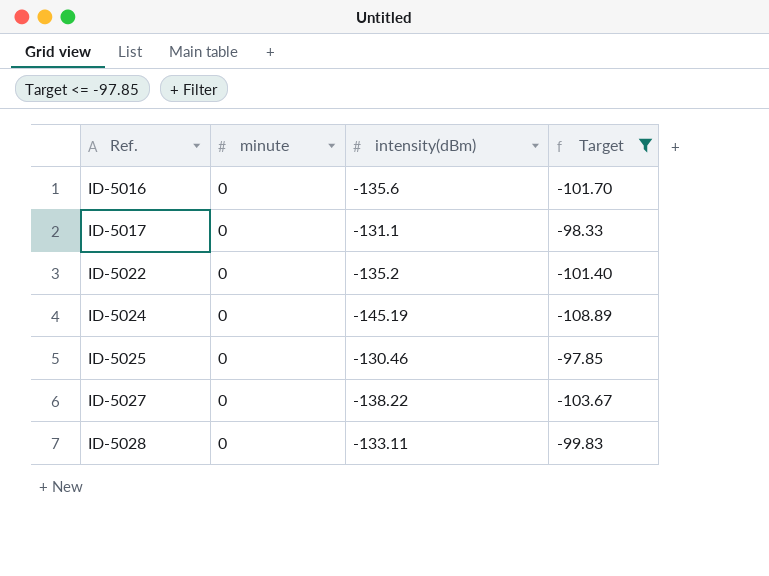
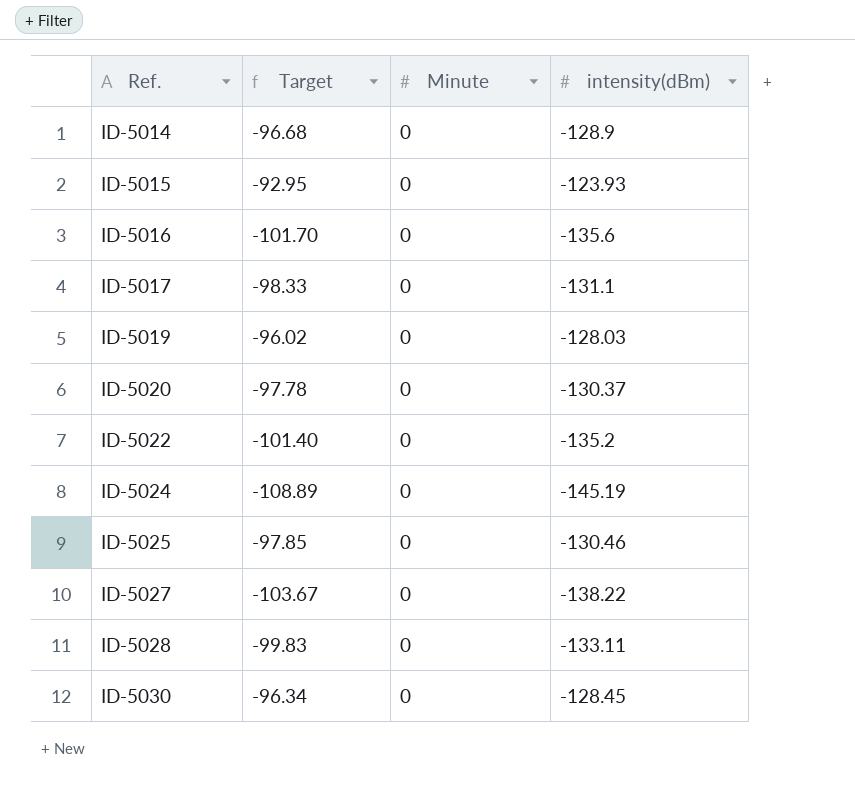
filter: Target <= -97.85 -> none
column Target | position: 4 -> 2
column name: minute -> Minute

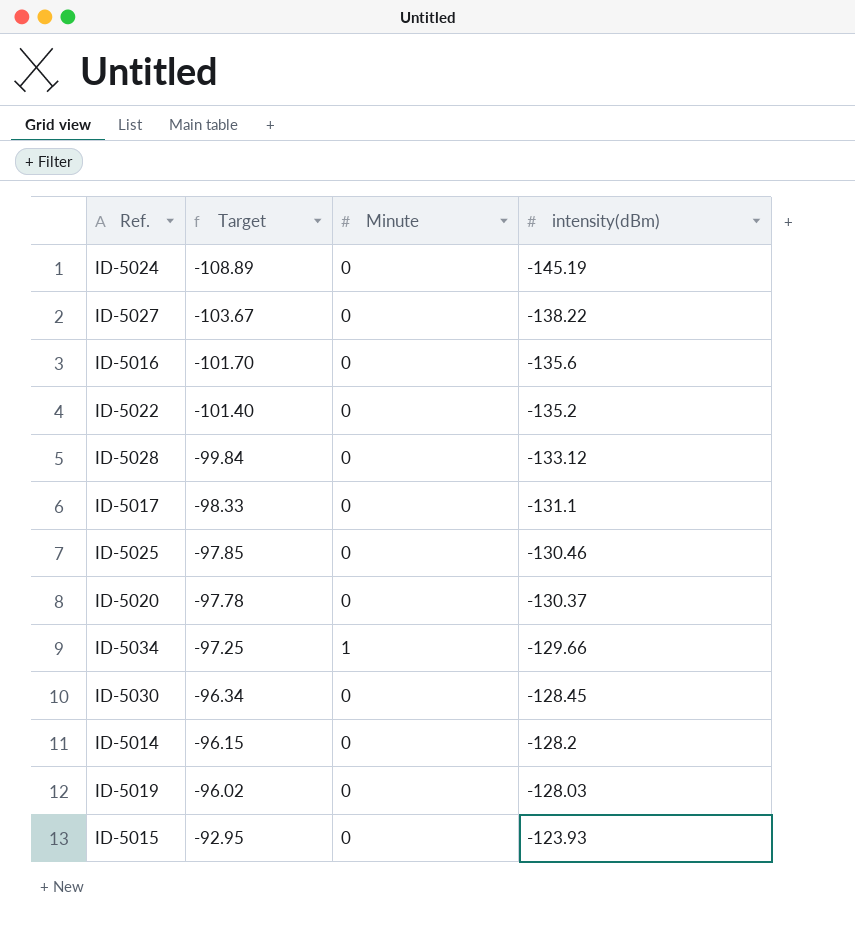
row order: Ref. ascending -> Target ascending
ID-5028 | Target: -99.83 -> -99.84
ID-5028 | intensity(dBm): -133.11 -> -133.12
row ID-5034: none -> -97.25 | 1 | -129.66
ID-5014 | Target: -96.68 -> -96.15
ID-5014 | intensity(dBm): -128.9 -> -128.2

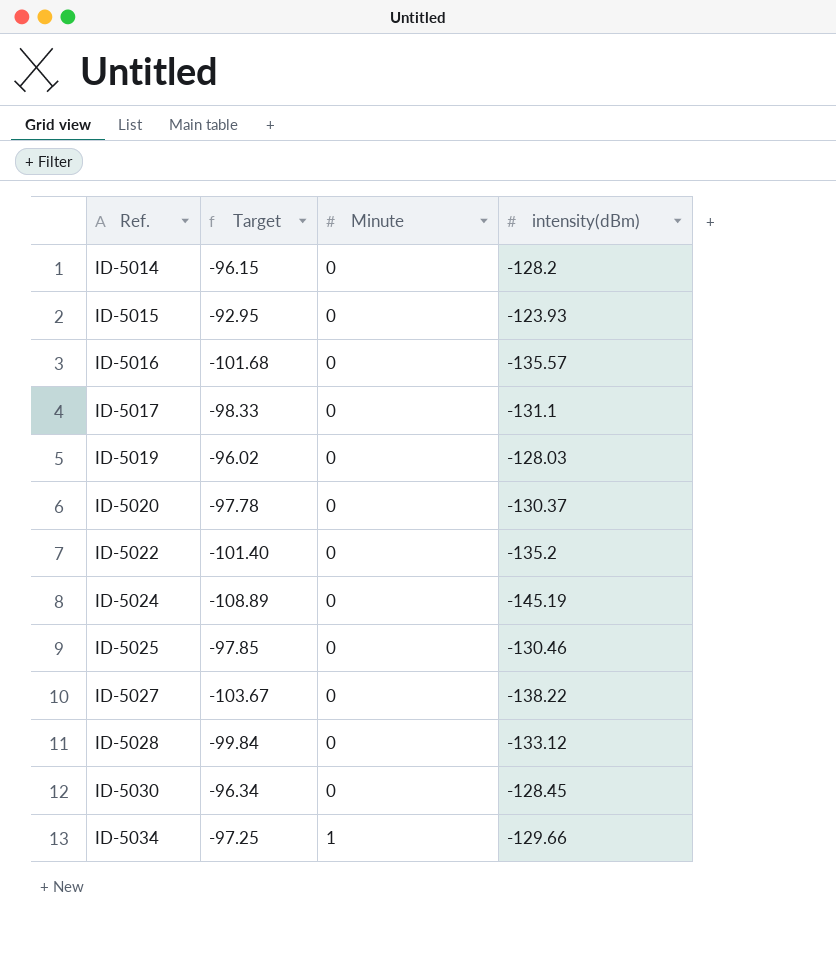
row order: Target ascending -> Ref. ascending
ID-5016 | Target: -101.70 -> -101.68
ID-5016 | intensity(dBm): -135.6 -> -135.57

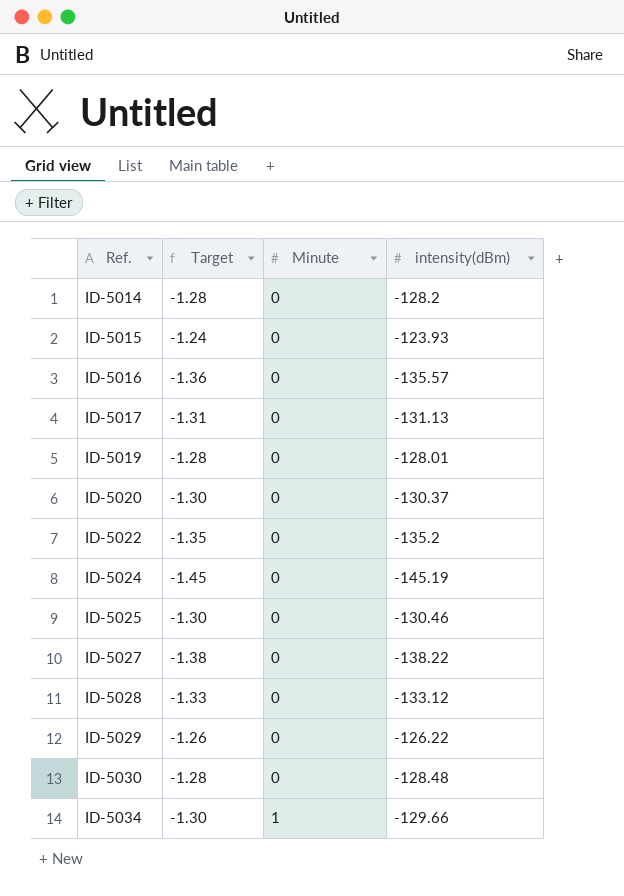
column Target | formula: [intensity(dBm)] * 0.75 -> [intensity(dBm)] * 0.01
ID-5017 | intensity(dBm): -131.1 -> -131.13
ID-5019 | intensity(dBm): -128.03 -> -128.01
row ID-5029: none -> -1.26 | 0 | -126.22
ID-5030 | intensity(dBm): -128.45 -> -128.48

